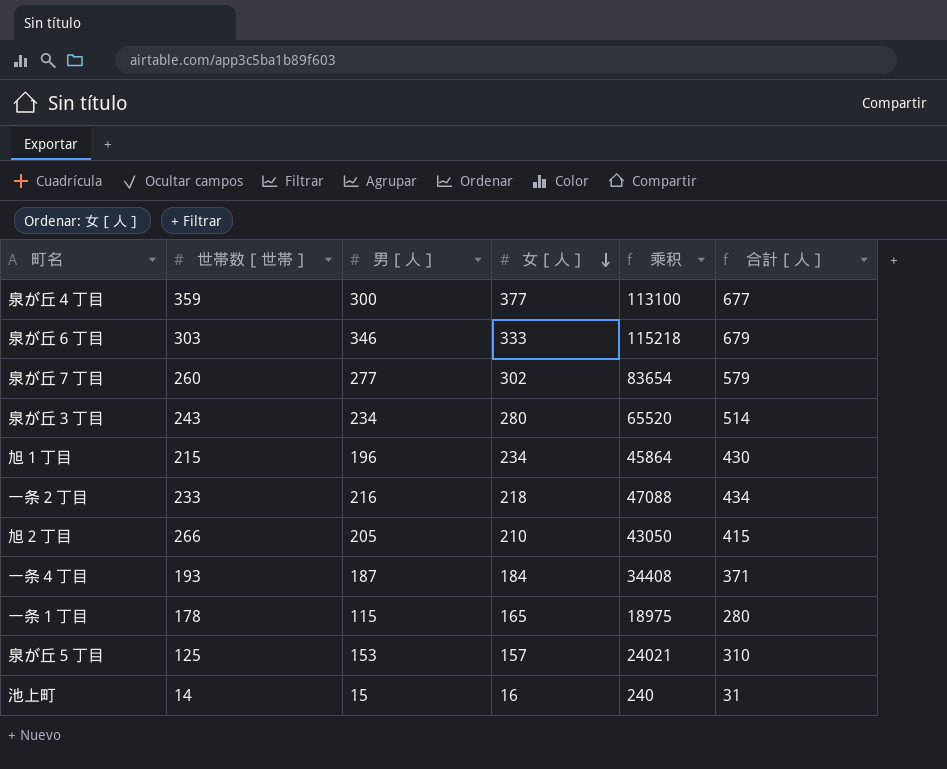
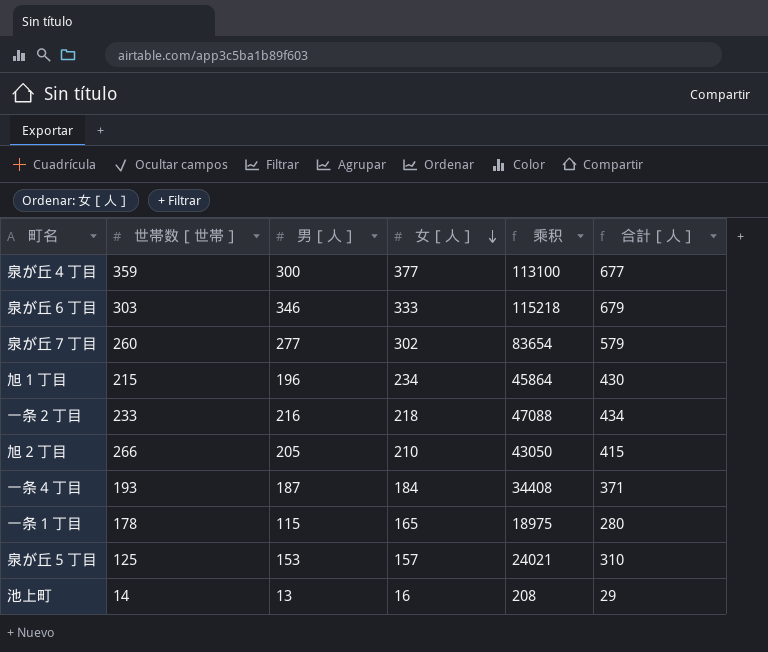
row 泉が丘３丁目: 243 | 234 | 280 | 65520 | 514 -> none
池上町 | 男［人］: 15 -> 13
池上町 | 乘积: 240 -> 208
池上町 | 合計［人］: 31 -> 29

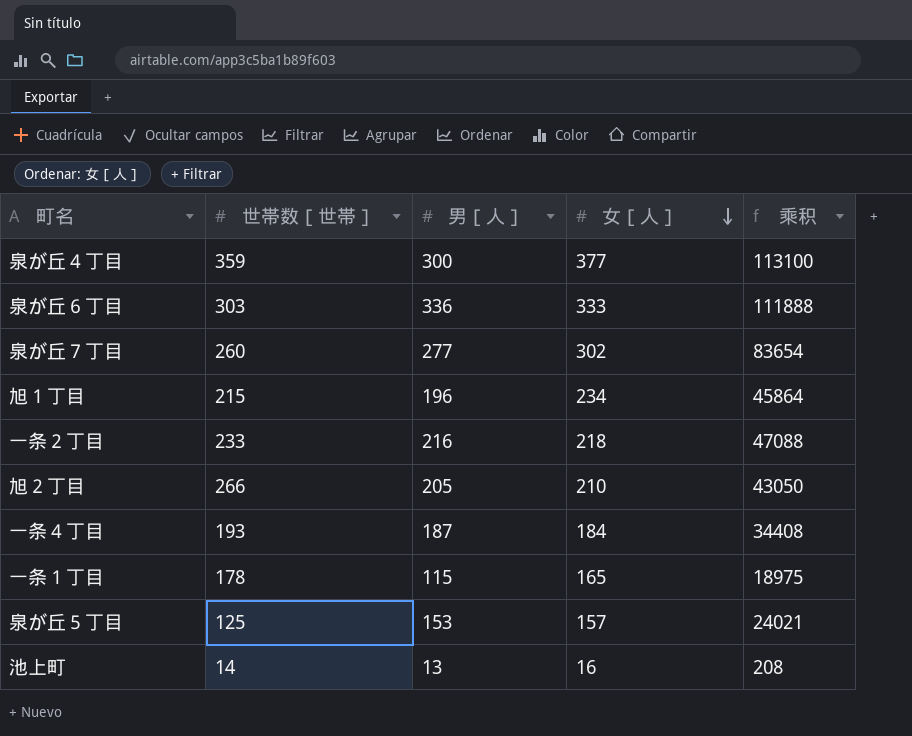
column 合計［人］ | formula: [男［人］] + [女［人］] -> none
泉が丘６丁目 | 男［人］: 346 -> 336
泉が丘６丁目 | 乘积: 115218 -> 111888

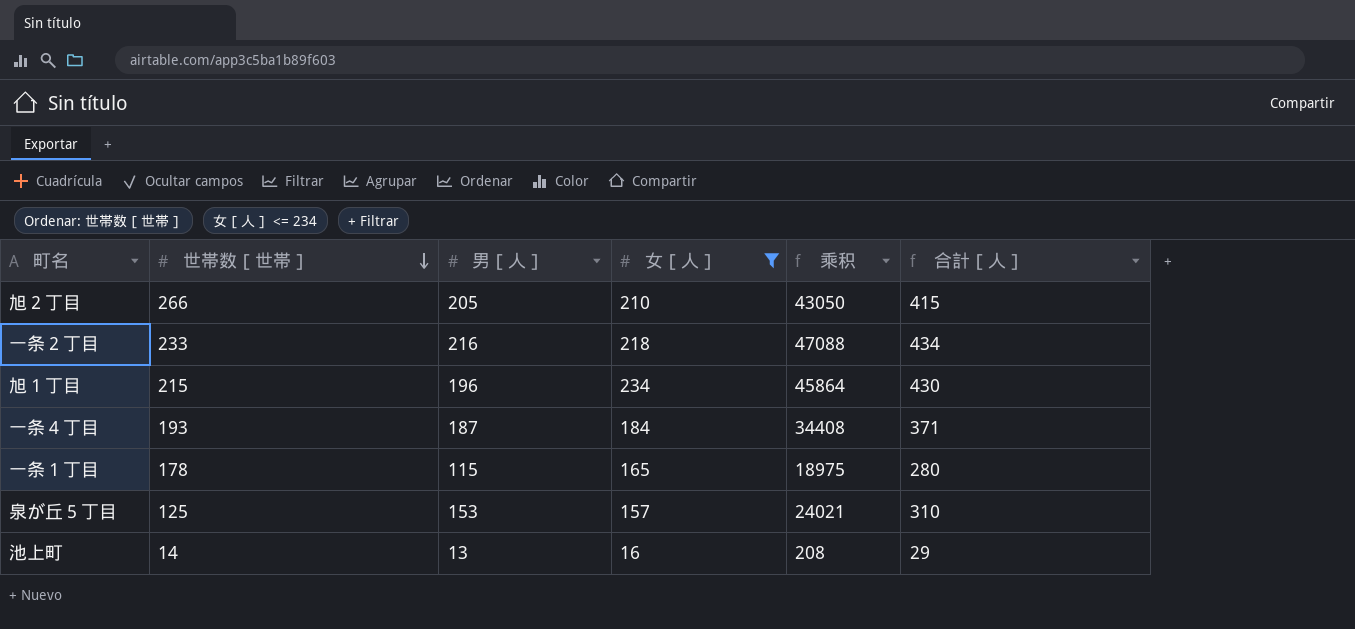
filter: none -> 女［人］ <= 234
row order: 女［人］ descending -> 世帯数［世帯］ descending
column 合計［人］ | formula: none -> [男［人］] + [女［人］]

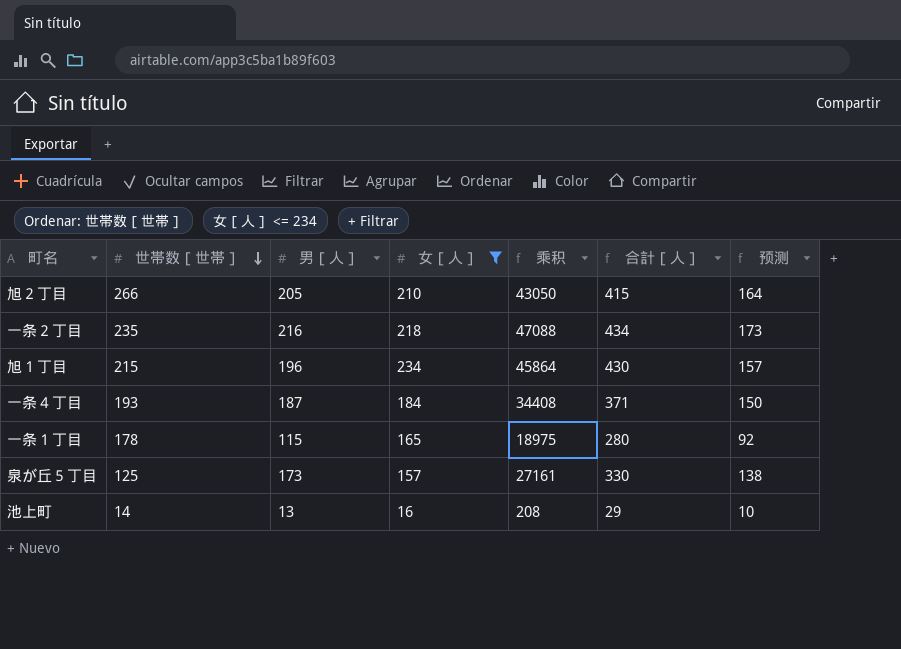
column 预测 | formula: none -> [男［人］] * 0.8
一条２丁目 | 世帯数［世帯］: 233 -> 235
泉が丘５丁目 | 男［人］: 153 -> 173
泉が丘５丁目 | 乘积: 24021 -> 27161
泉が丘５丁目 | 合計［人］: 310 -> 330

